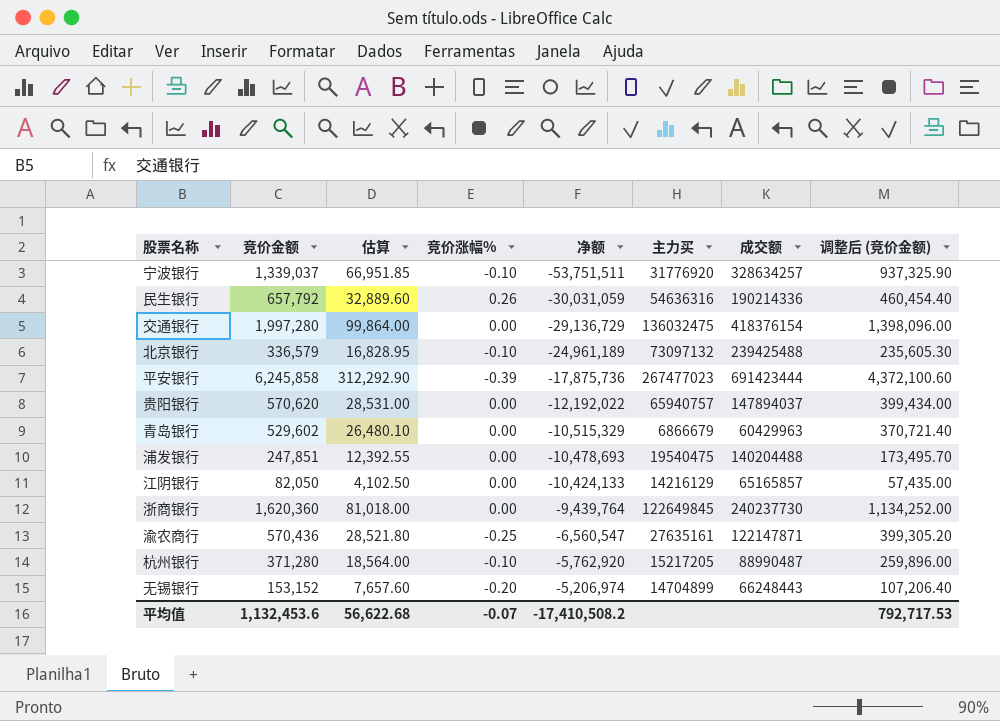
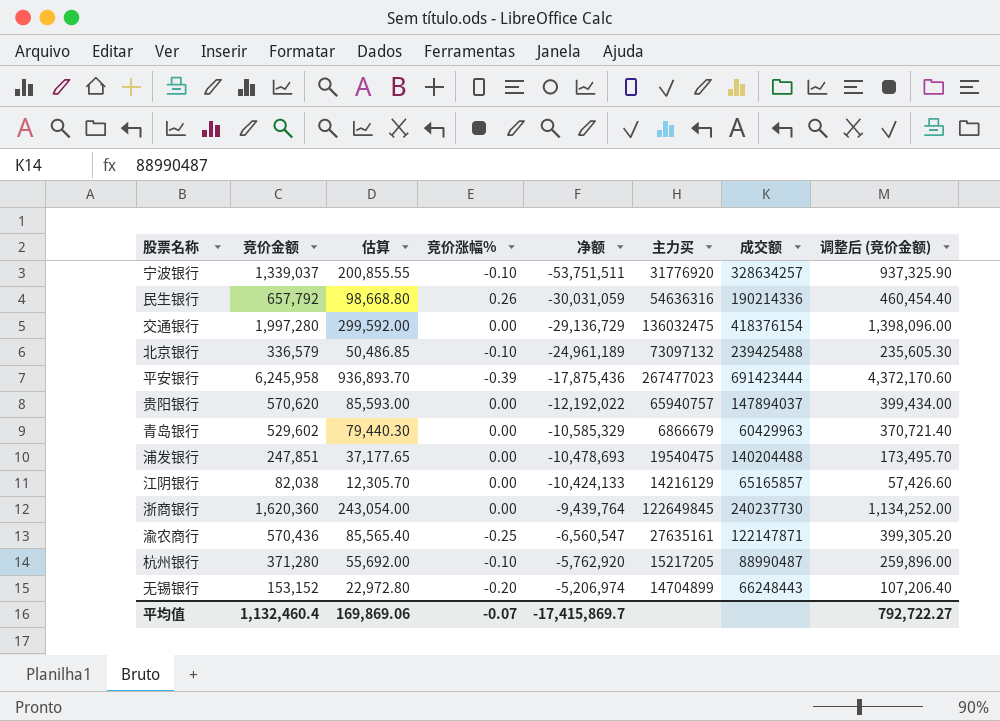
column 估算 | formula: [竞价金额] * 0.05 -> [竞价金额] * 0.15
平安银行 | 竞价金额: 6,245,858 -> 6,245,958
平安银行 | 净额: -17,875,736 -> -17,875,436
平安银行 | 调整后 (竞价金额): 4,372,100.60 -> 4,372,170.60
青岛银行 | 净额: -10,515,329 -> -10,585,329
江阴银行 | 竞价金额: 82,050 -> 82,038
江阴银行 | 调整后 (竞价金额): 57,435.00 -> 57,426.60
平均值 | 竞价金额: 1,132,453.6 -> 1,132,460.4
平均值 | 估算: 56,622.68 -> 169,869.06
平均值 | 净额: -17,410,508.2 -> -17,415,869.7
平均值 | 调整后 (竞价金额): 792,717.53 -> 792,722.27

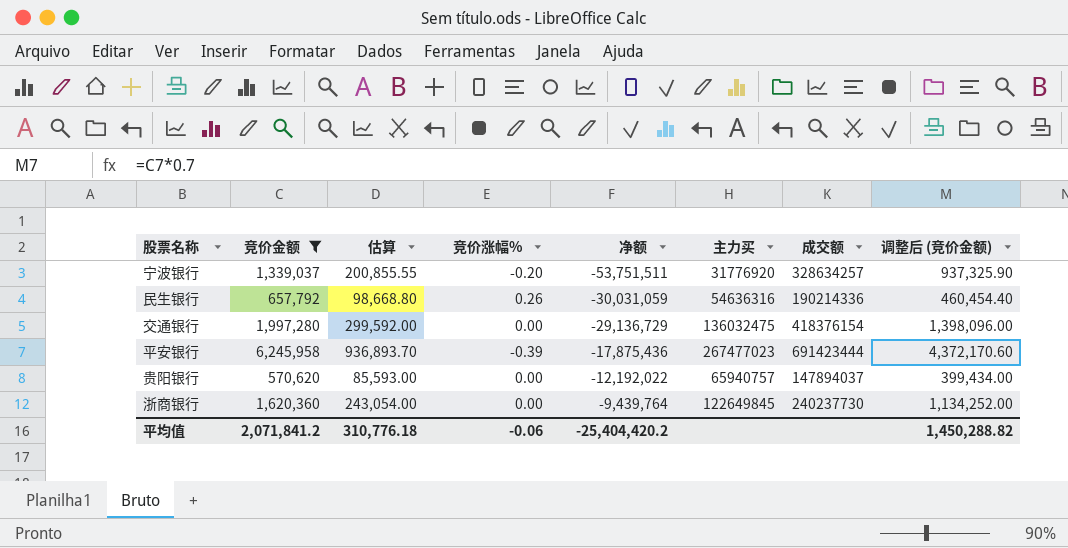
filter: none -> 竞价金额 >= 570,620
宁波银行 | 竞价涨幅%: -0.10 -> -0.20
平均值 | 竞价金额: 1,132,460.4 -> 2,071,841.2
平均值 | 估算: 169,869.06 -> 310,776.18
平均值 | 竞价涨幅%: -0.07 -> -0.06
平均值 | 净额: -17,415,869.7 -> -25,404,420.2
平均值 | 调整后 (竞价金额): 792,722.27 -> 1,450,288.82

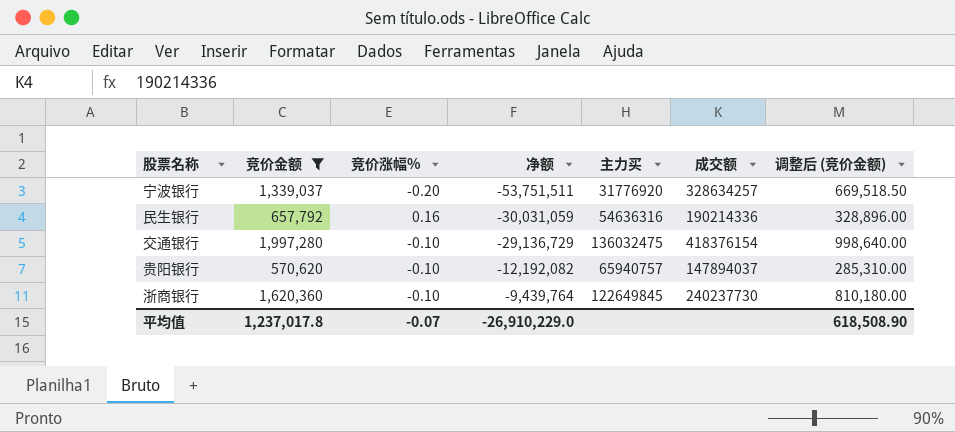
column 估算 | formula: [竞价金额] * 0.15 -> none
column 调整后 (竞价金额) | formula: [竞价金额] * 0.7 -> [竞价金额] * 0.5
row 平安银行: 6,245,958 | 936,893.70 | -0.39 | -17,875,436 | 267477023 | 691423444 | 4,372,170.60 -> none
民生银行 | 竞价涨幅%: 0.26 -> 0.16
交通银行 | 竞价涨幅%: 0.00 -> -0.10
贵阳银行 | 竞价涨幅%: 0.00 -> -0.10
贵阳银行 | 净额: -12,192,022 -> -12,192,082
浙商银行 | 竞价涨幅%: 0.00 -> -0.10
平均值 | 竞价金额: 2,071,841.2 -> 1,237,017.8
平均值 | 竞价涨幅%: -0.06 -> -0.07
平均值 | 净额: -25,404,420.2 -> -26,910,229.0
平均值 | 调整后 (竞价金额): 1,450,288.82 -> 618,508.90

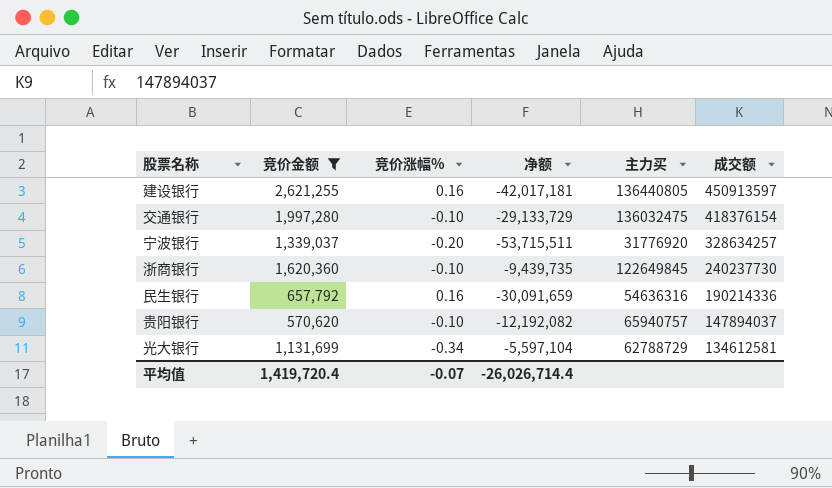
row order: 净额 ascending -> 成交额 descending
column 调整后 (竞价金额) | formula: [竞价金额] * 0.5 -> none
row 建设银行: none -> 2,621,255 | 0.16 | -42,017,181 | 136440805 | 450913597
交通银行 | 净额: -29,136,729 -> -29,133,729
宁波银行 | 净额: -53,751,511 -> -53,715,511
浙商银行 | 净额: -9,439,764 -> -9,439,735
民生银行 | 净额: -30,031,059 -> -30,091,659
row 光大银行: none -> 1,131,699 | -0.34 | -5,597,104 | 62788729 | 134612581
平均值 | 竞价金额: 1,237,017.8 -> 1,419,720.4
平均值 | 净额: -26,910,229.0 -> -26,026,714.4

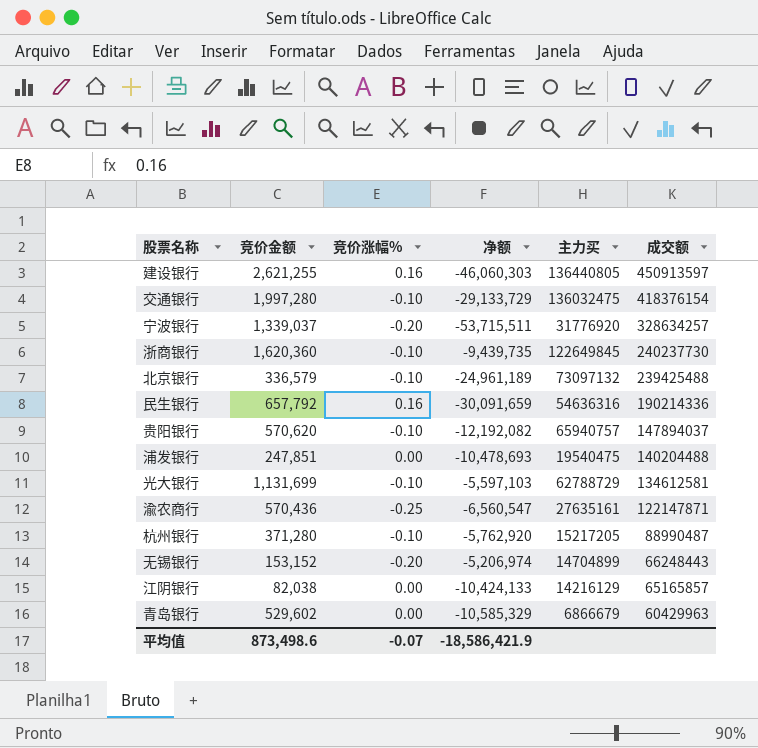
filter: 竞价金额 >= 570,620 -> none
建设银行 | 净额: -42,017,181 -> -46,060,303
光大银行 | 竞价涨幅%: -0.34 -> -0.10
光大银行 | 净额: -5,597,104 -> -5,597,103
平均值 | 竞价金额: 1,419,720.4 -> 873,498.6
平均值 | 净额: -26,026,714.4 -> -18,586,421.9

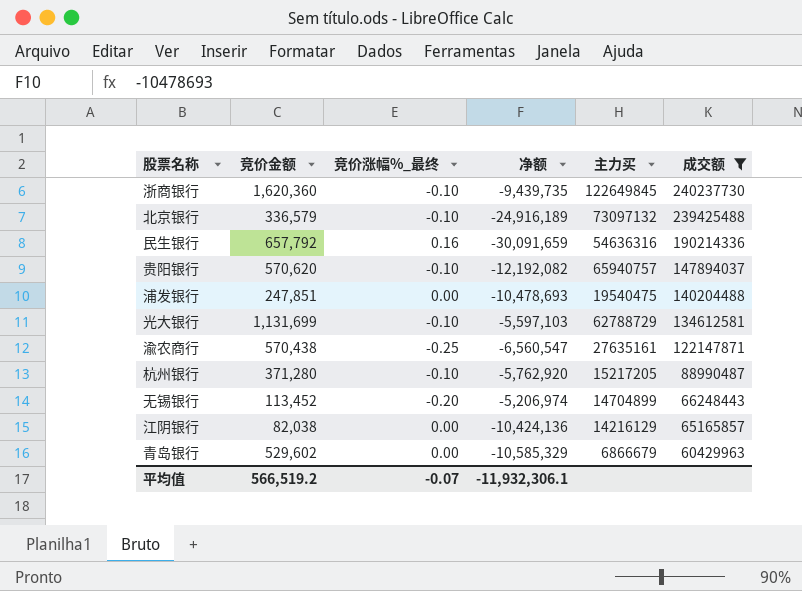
filter: none -> 成交额 <= 240237730
column name: 竞价涨幅% -> 竞价涨幅%_最终
北京银行 | 净额: -24,961,189 -> -24,916,189
渝农商行 | 竞价金额: 570,436 -> 570,438
无锡银行 | 竞价金额: 153,152 -> 113,452
江阴银行 | 净额: -10,424,133 -> -10,424,136
平均值 | 竞价金额: 873,498.6 -> 566,519.2
平均值 | 净额: -18,586,421.9 -> -11,932,306.1

